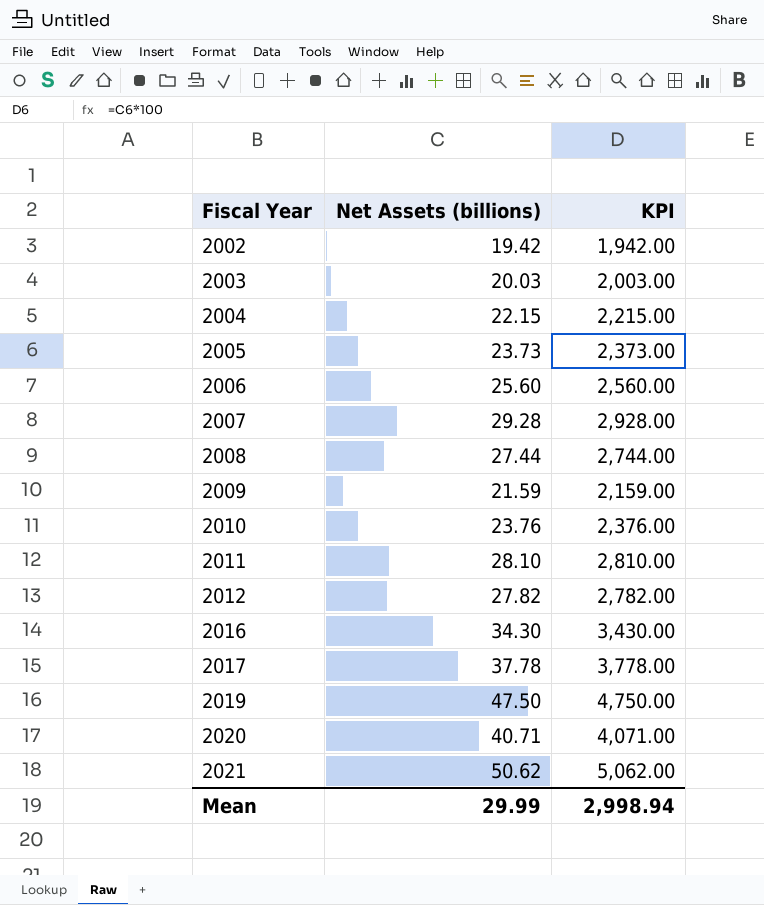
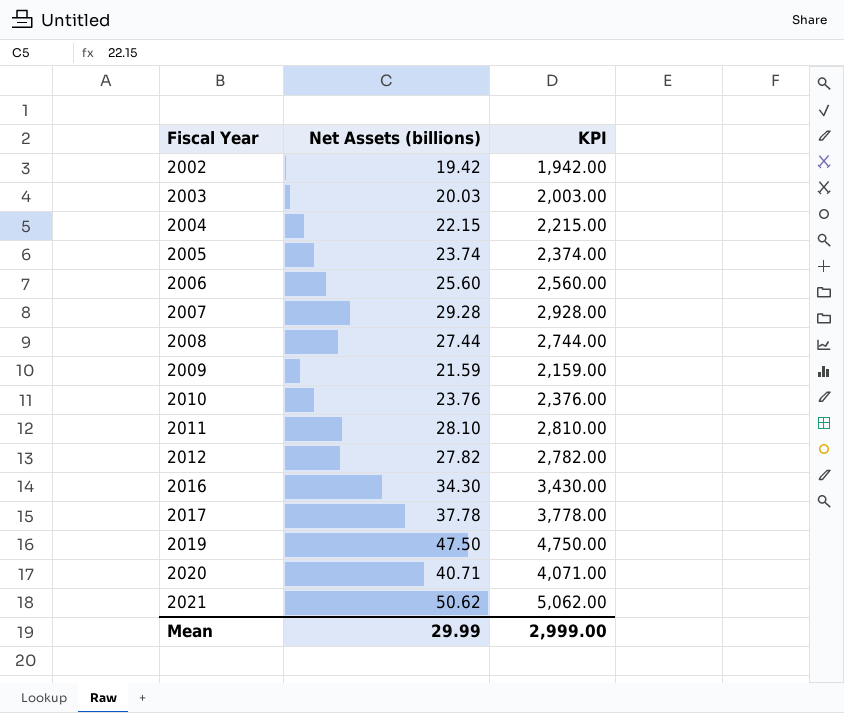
2005 | Net Assets (billions): 23.73 -> 23.74
2005 | KPI: 2,373.00 -> 2,374.00
Mean | KPI: 2,998.94 -> 2,999.00

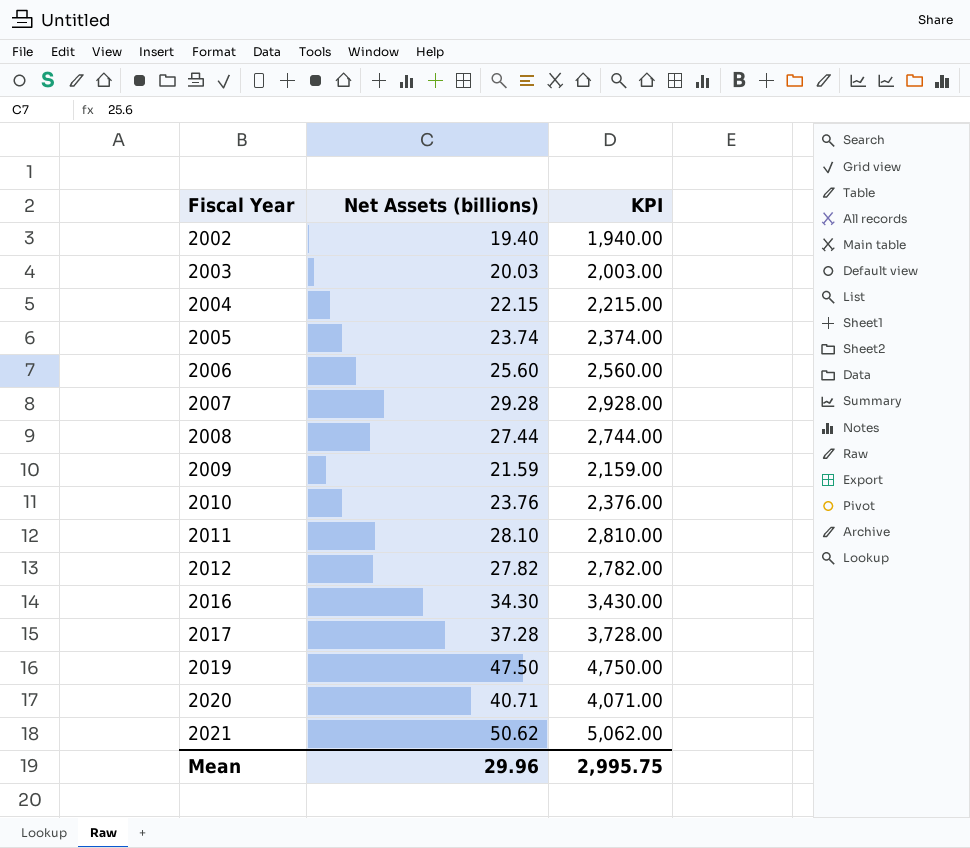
2002 | Net Assets (billions): 19.42 -> 19.40
2002 | KPI: 1,942.00 -> 1,940.00
2017 | Net Assets (billions): 37.78 -> 37.28
2017 | KPI: 3,778.00 -> 3,728.00
Mean | Net Assets (billions): 29.99 -> 29.96
Mean | KPI: 2,999.00 -> 2,995.75

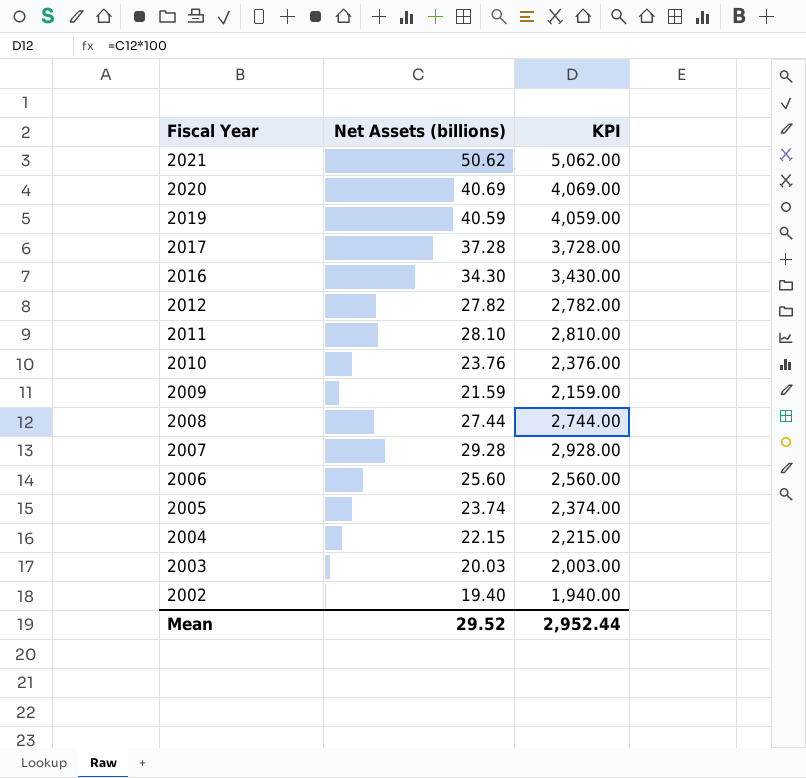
row order: Fiscal Year ascending -> Fiscal Year descending
2020 | Net Assets (billions): 40.71 -> 40.69
2020 | KPI: 4,071.00 -> 4,069.00
2019 | Net Assets (billions): 47.50 -> 40.59
2019 | KPI: 4,750.00 -> 4,059.00
Mean | Net Assets (billions): 29.96 -> 29.52
Mean | KPI: 2,995.75 -> 2,952.44

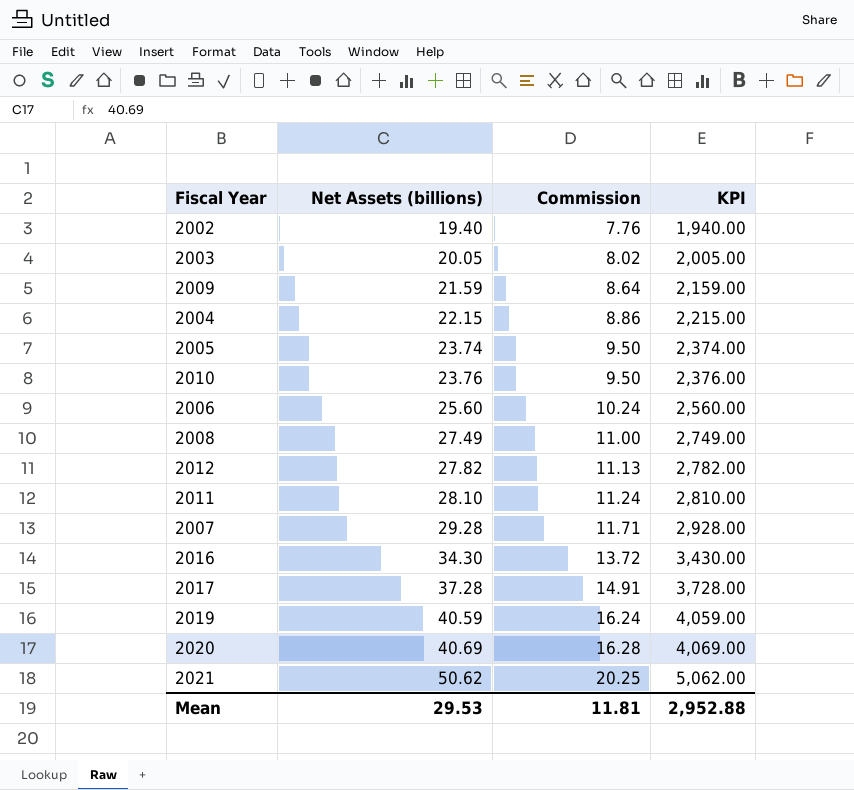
row order: Fiscal Year descending -> Net Assets (billions) ascending
column Commission | formula: none -> [Net Assets (billions)] * 0.4
2003 | Net Assets (billions): 20.03 -> 20.05
2003 | KPI: 2,003.00 -> 2,005.00
2008 | Net Assets (billions): 27.44 -> 27.49
2008 | KPI: 2,744.00 -> 2,749.00
Mean | Net Assets (billions): 29.52 -> 29.53
Mean | KPI: 2,952.44 -> 2,952.88

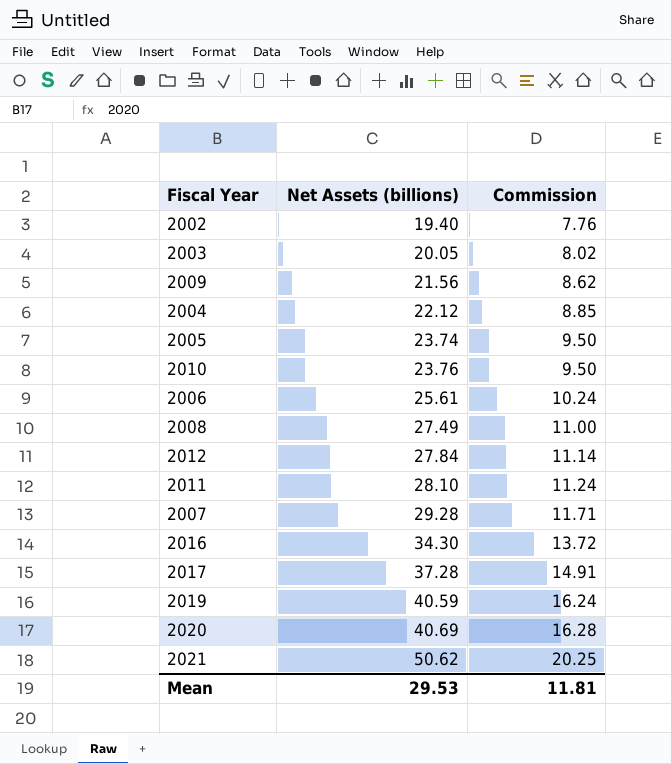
column KPI | formula: [Net Assets (billions)] * 100 -> none
2009 | Net Assets (billions): 21.59 -> 21.56
2009 | Commission: 8.64 -> 8.62
2004 | Net Assets (billions): 22.15 -> 22.12
2004 | Commission: 8.86 -> 8.85
2006 | Net Assets (billions): 25.60 -> 25.61
2012 | Net Assets (billions): 27.82 -> 27.84
2012 | Commission: 11.13 -> 11.14

